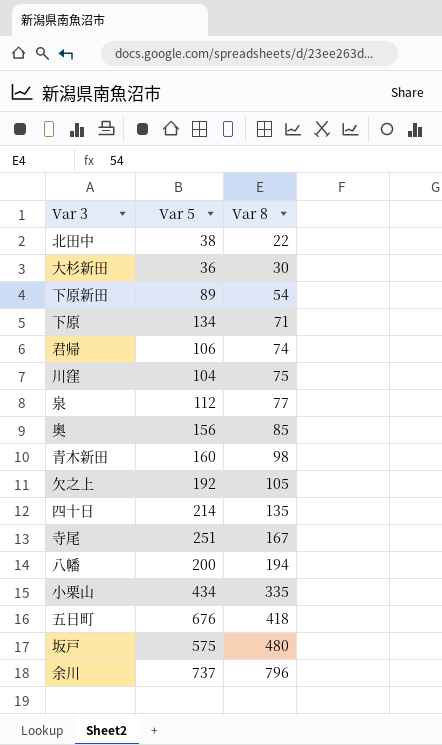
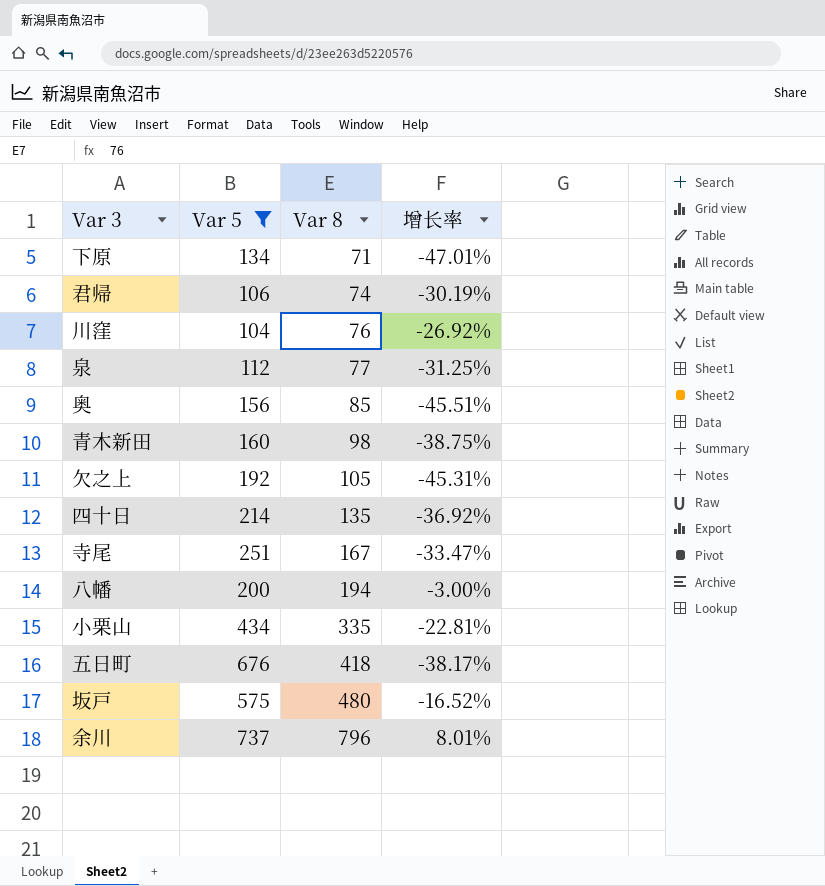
filter: none -> Var 5 >= 104
column 增长率 | formula: none -> ([Var 8] - [Var 5]) / [Var 5]
川窪 | Var 8: 75 -> 76

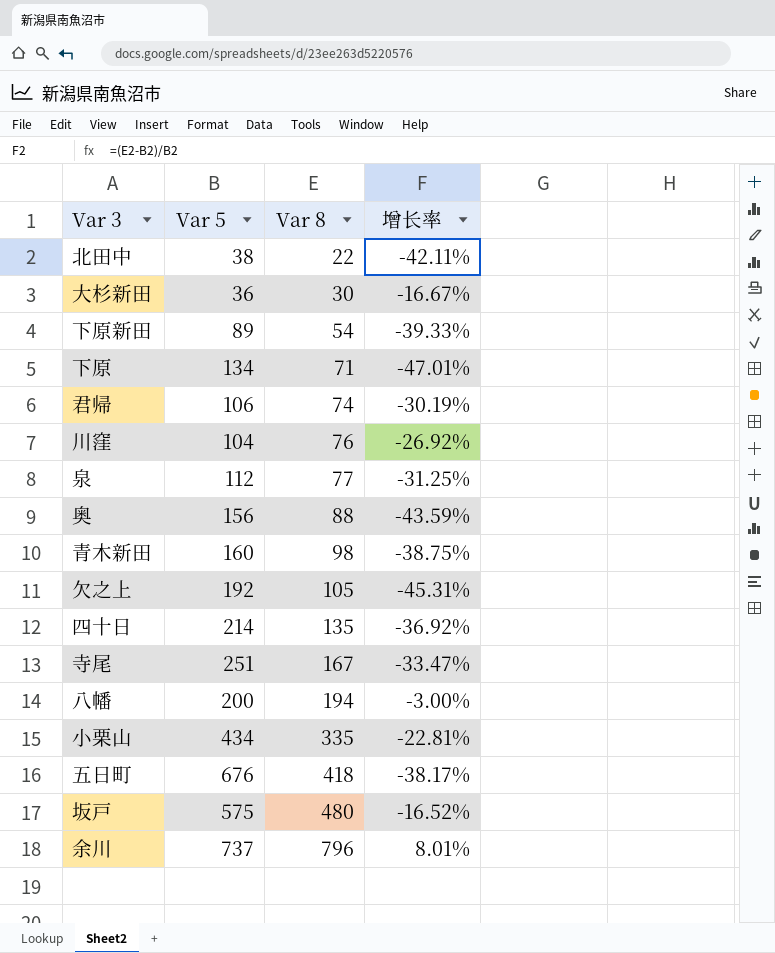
filter: Var 5 >= 104 -> none
奥 | Var 8: 85 -> 88
奥 | 增长率: -45.51% -> -43.59%

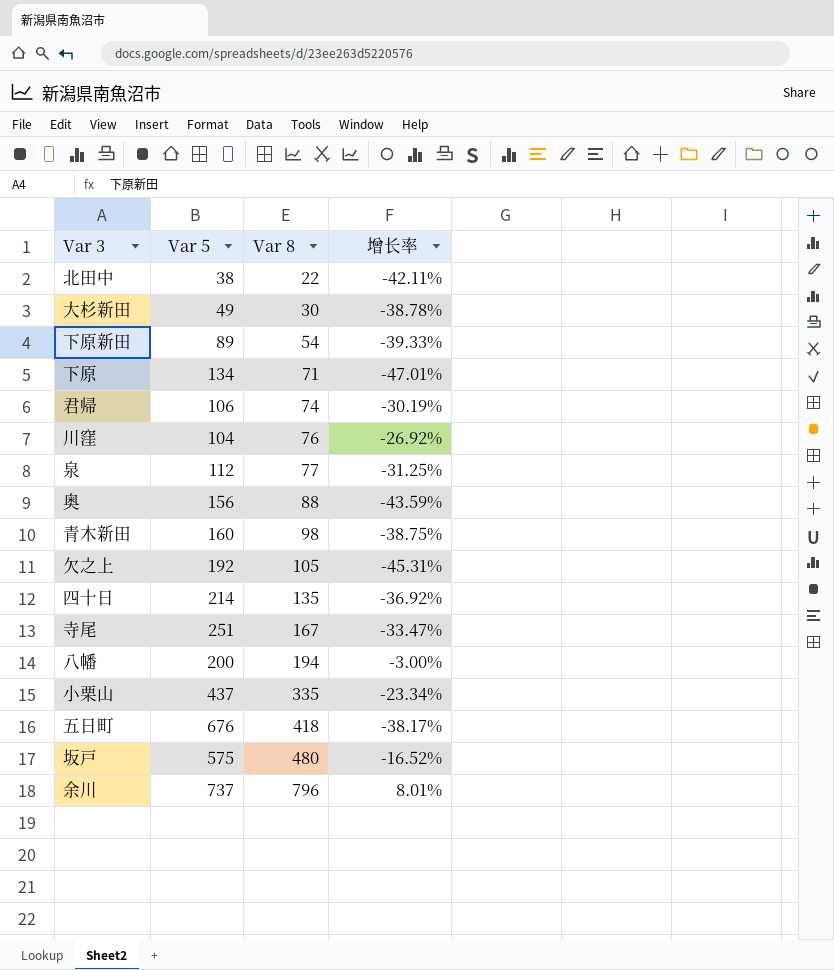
大杉新田 | Var 5: 36 -> 49
大杉新田 | 增长率: -16.67% -> -38.78%
小栗山 | Var 5: 434 -> 437
小栗山 | 增长率: -22.81% -> -23.34%

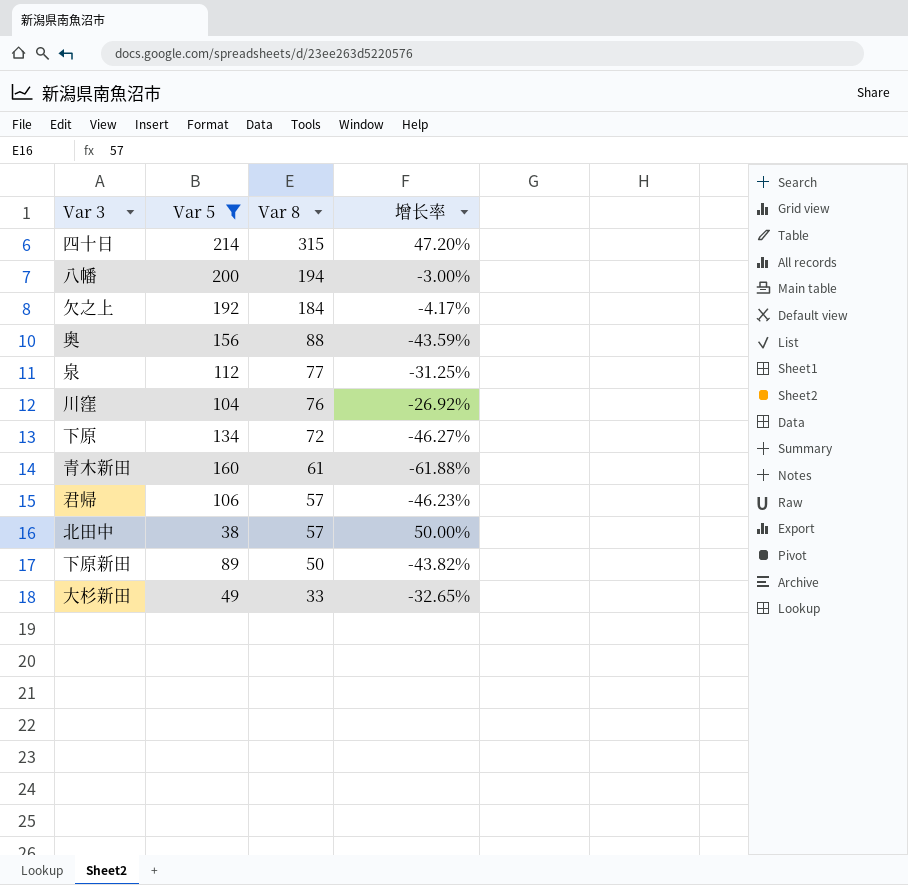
filter: none -> Var 5 <= 214
row order: Var 8 ascending -> Var 8 descending
四十日 | Var 8: 135 -> 315
四十日 | 增长率: -36.92% -> 47.20%
欠之上 | Var 8: 105 -> 184
欠之上 | 增长率: -45.31% -> -4.17%
下原 | Var 8: 71 -> 72
下原 | 增长率: -47.01% -> -46.27%
青木新田 | Var 8: 98 -> 61
青木新田 | 增长率: -38.75% -> -61.88%
君帰 | Var 8: 74 -> 57
君帰 | 增长率: -30.19% -> -46.23%
北田中 | Var 8: 22 -> 57
北田中 | 增长率: -42.11% -> 50.00%
下原新田 | Var 8: 54 -> 50
下原新田 | 增长率: -39.33% -> -43.82%
大杉新田 | Var 8: 30 -> 33
大杉新田 | 增长率: -38.78% -> -32.65%

